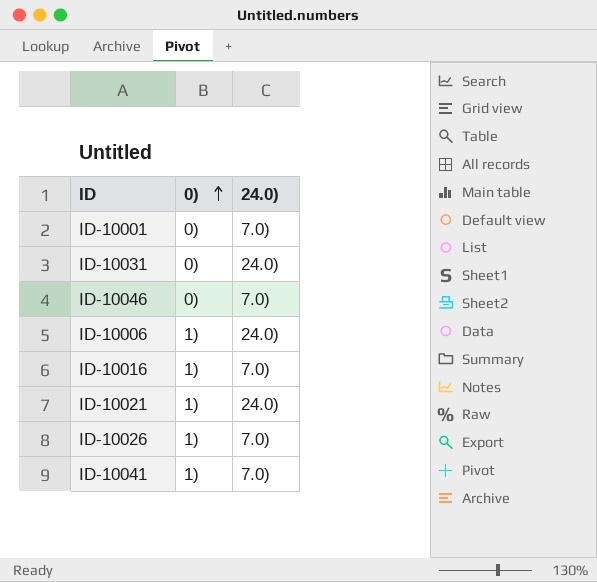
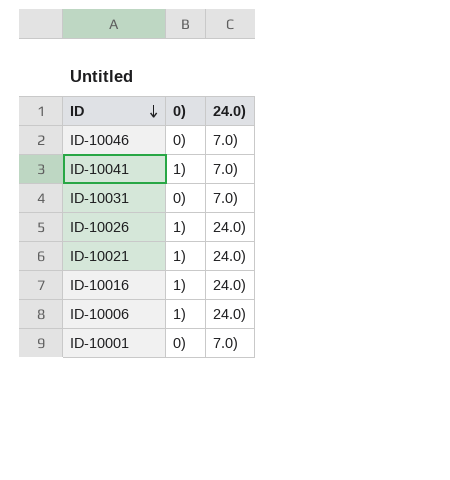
row order: 0) ascending -> ID descending
ID-10031 | 24.0): 24.0) -> 7.0)
ID-10026 | 24.0): 7.0) -> 24.0)
ID-10016 | 24.0): 7.0) -> 24.0)

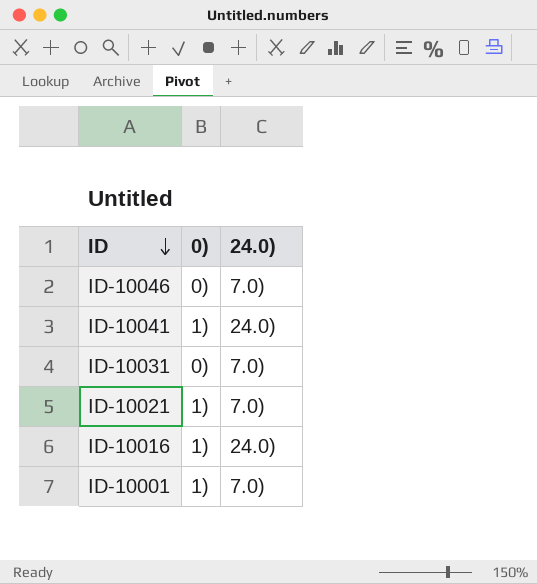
row ID-10026: 1) | 24.0) -> none
row ID-10006: 1) | 24.0) -> none
ID-10041 | 24.0): 7.0) -> 24.0)
ID-10021 | 24.0): 24.0) -> 7.0)
ID-10001 | 0): 0) -> 1)

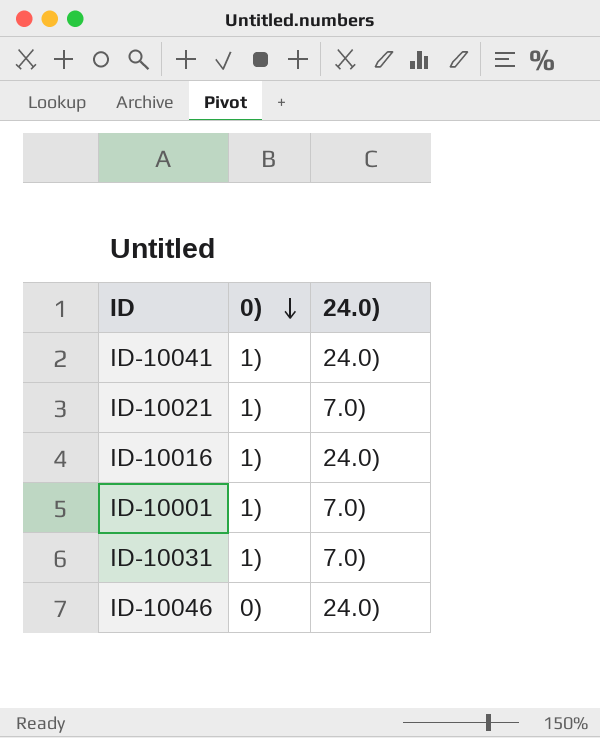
row order: ID descending -> 0) descending
ID-10031 | 0): 0) -> 1)
ID-10046 | 24.0): 7.0) -> 24.0)

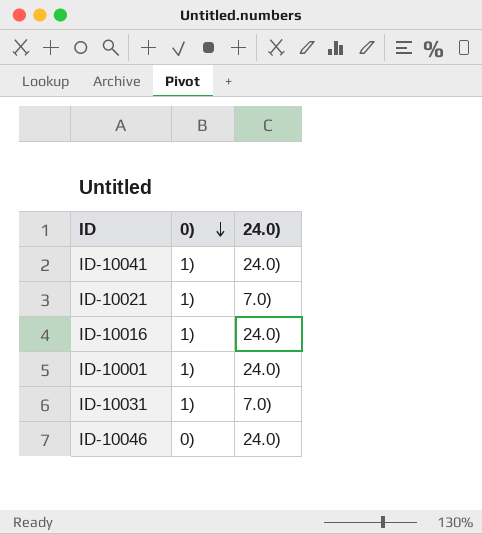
ID-10001 | 24.0): 7.0) -> 24.0)

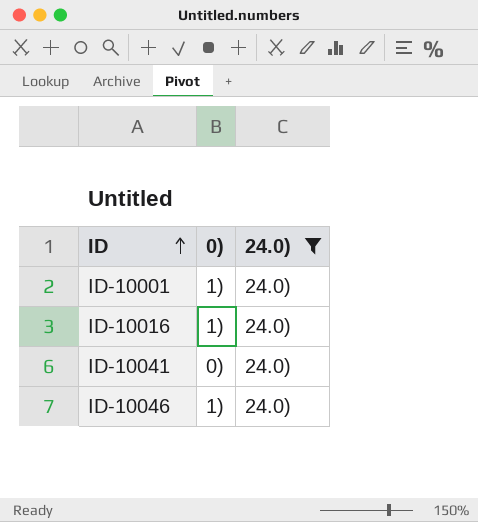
filter: none -> 24.0) = 24.0)
row order: 0) descending -> ID ascending
ID-10041 | 0): 1) -> 0)
ID-10046 | 0): 0) -> 1)

